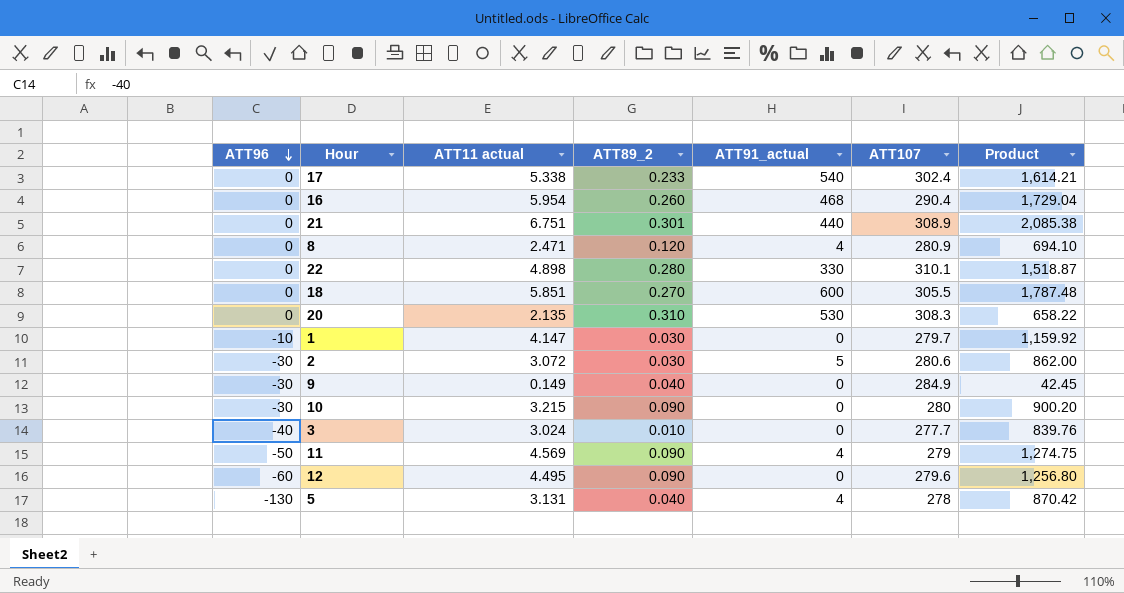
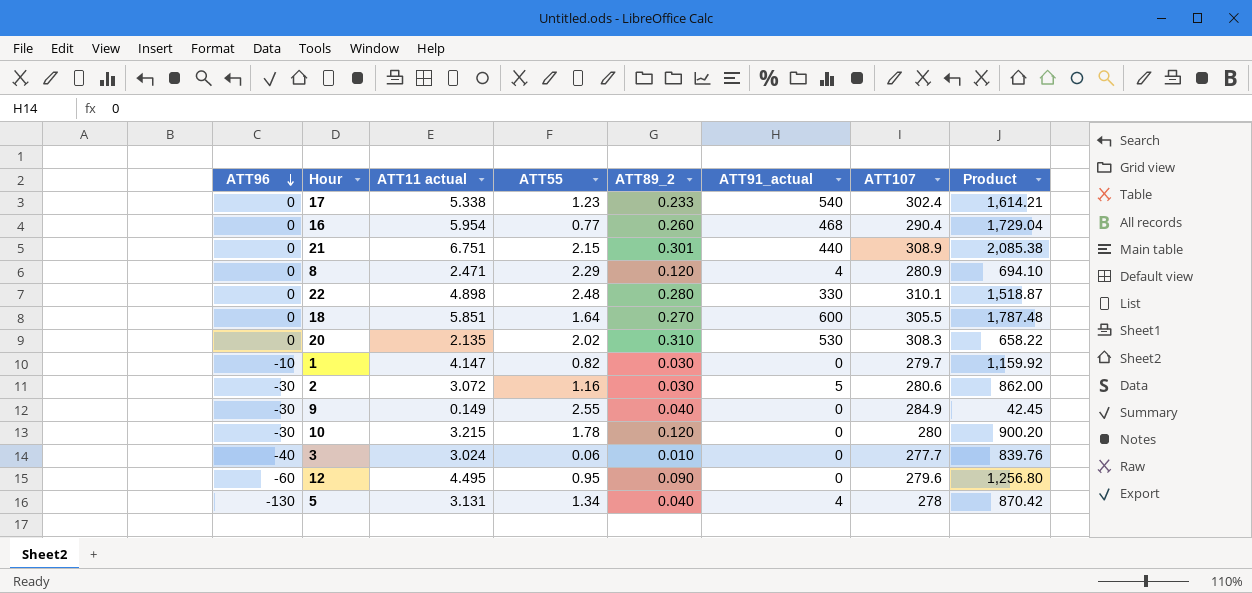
column ATT55 | position: none -> 4
row 11: -50 | 4.569 | 0.090 | 4 | 279 | 1,274.75 -> none
10 | ATT89_2: 0.090 -> 0.120

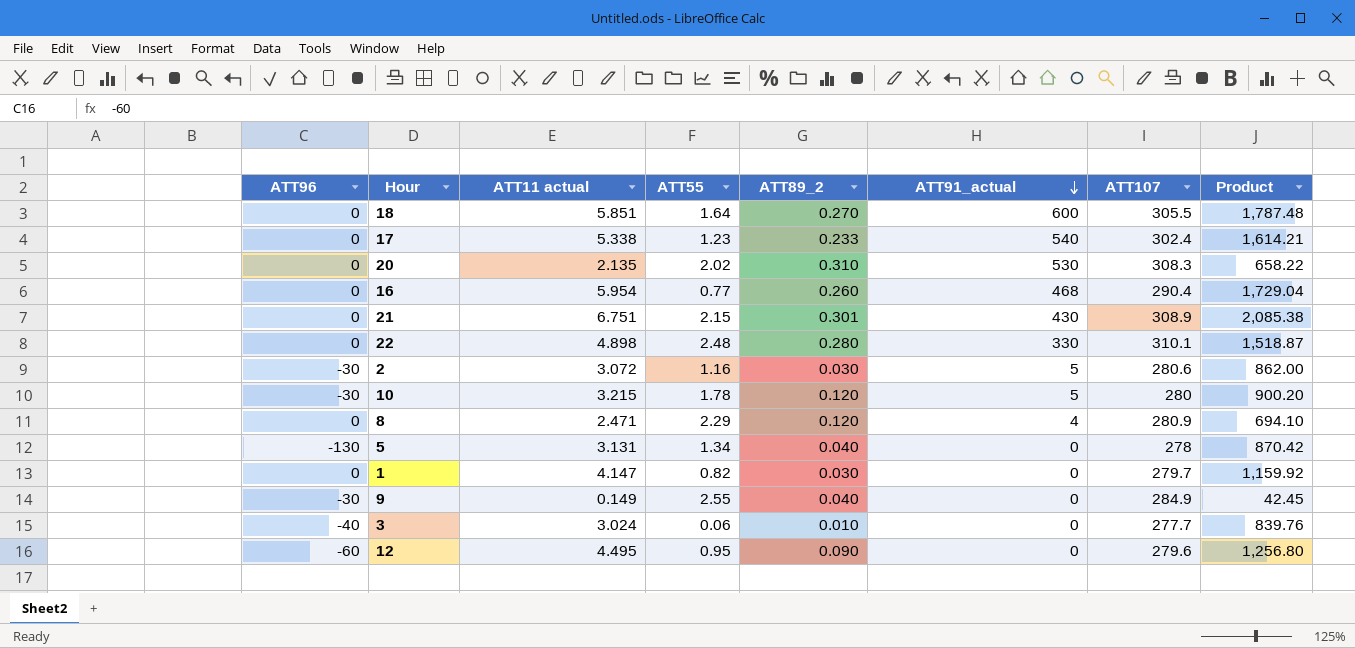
row order: ATT96 descending -> ATT91_actual descending
21 | ATT91_actual: 440 -> 430
10 | ATT91_actual: 0 -> 5
5 | ATT91_actual: 4 -> 0
1 | ATT96: -10 -> 0

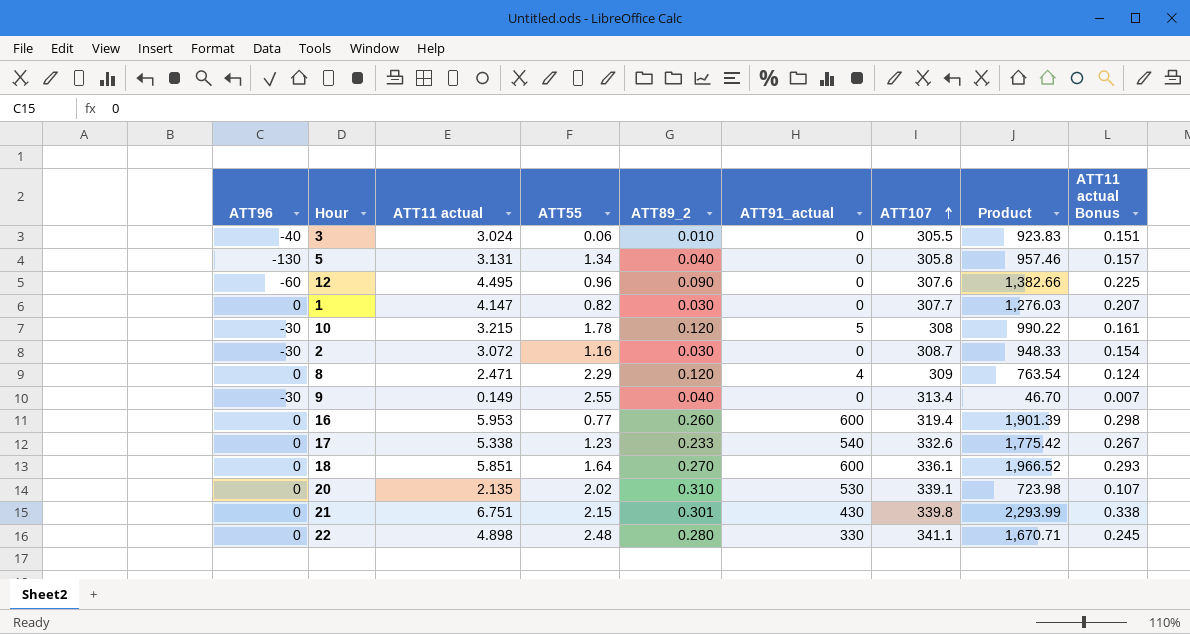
row order: ATT91_actual descending -> ATT107 ascending
column ATT11 actual Bonus | formula: none -> [ATT11 actual] * 0.05
3 | ATT107: 277.7 -> 305.5
3 | Product: 839.76 -> 923.83
5 | ATT107: 278 -> 305.8
5 | Product: 870.42 -> 957.46
12 | ATT55: 0.95 -> 0.96
12 | ATT107: 279.6 -> 307.6
12 | Product: 1,256.80 -> 1,382.66
1 | ATT107: 279.7 -> 307.7
1 | Product: 1,159.92 -> 1,276.03
10 | ATT107: 280 -> 308
10 | Product: 900.20 -> 990.22
2 | ATT91_actual: 5 -> 0
2 | ATT107: 280.6 -> 308.7
2 | Product: 862.00 -> 948.33
8 | ATT107: 280.9 -> 309
8 | Product: 694.10 -> 763.54
9 | ATT107: 284.9 -> 313.4
9 | Product: 42.45 -> 46.70
16 | ATT11 actual: 5.954 -> 5.953
16 | ATT91_actual: 468 -> 600
16 | ATT107: 290.4 -> 319.4
16 | Product: 1,729.04 -> 1,901.39
17 | ATT107: 302.4 -> 332.6
17 | Product: 1,614.21 -> 1,775.42
18 | ATT107: 305.5 -> 336.1
18 | Product: 1,787.48 -> 1,966.52
20 | ATT107: 308.3 -> 339.1
20 | Product: 658.22 -> 723.98
21 | ATT107: 308.9 -> 339.8
21 | Product: 2,085.38 -> 2,293.99
22 | ATT107: 310.1 -> 341.1
22 | Product: 1,518.87 -> 1,670.71

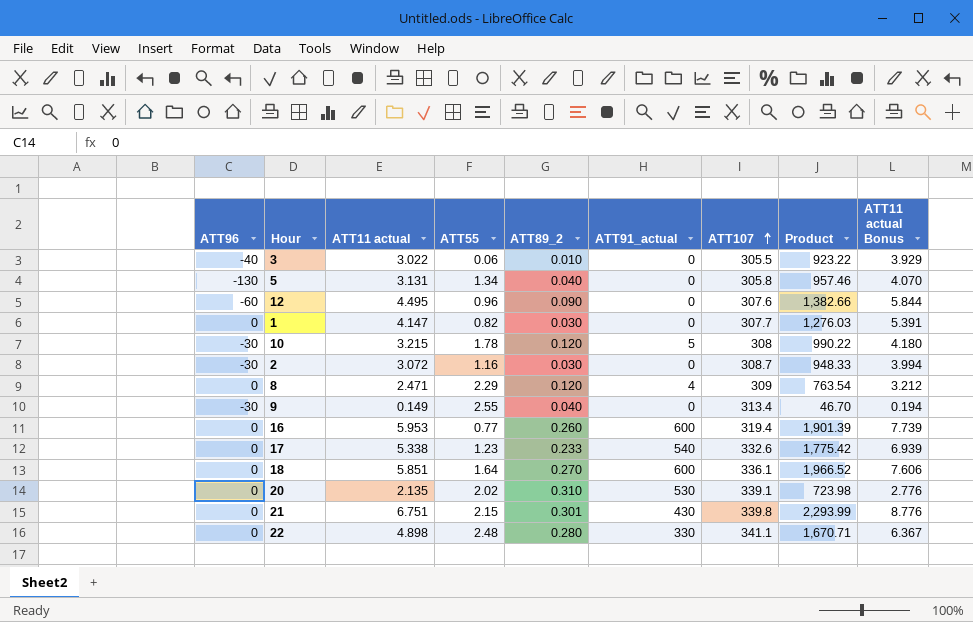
column ATT11 actual Bonus | formula: [ATT11 actual] * 0.05 -> [ATT11 actual] * 1.3
3 | ATT11 actual: 3.024 -> 3.022
3 | Product: 923.83 -> 923.22

